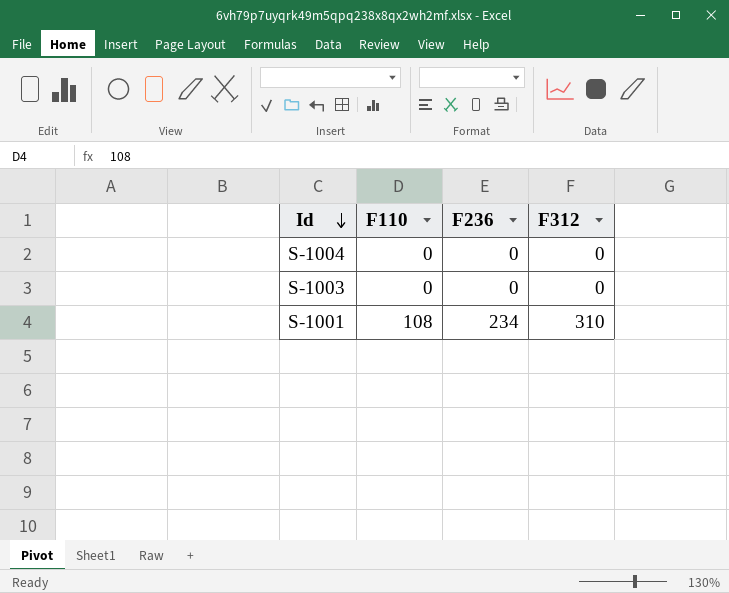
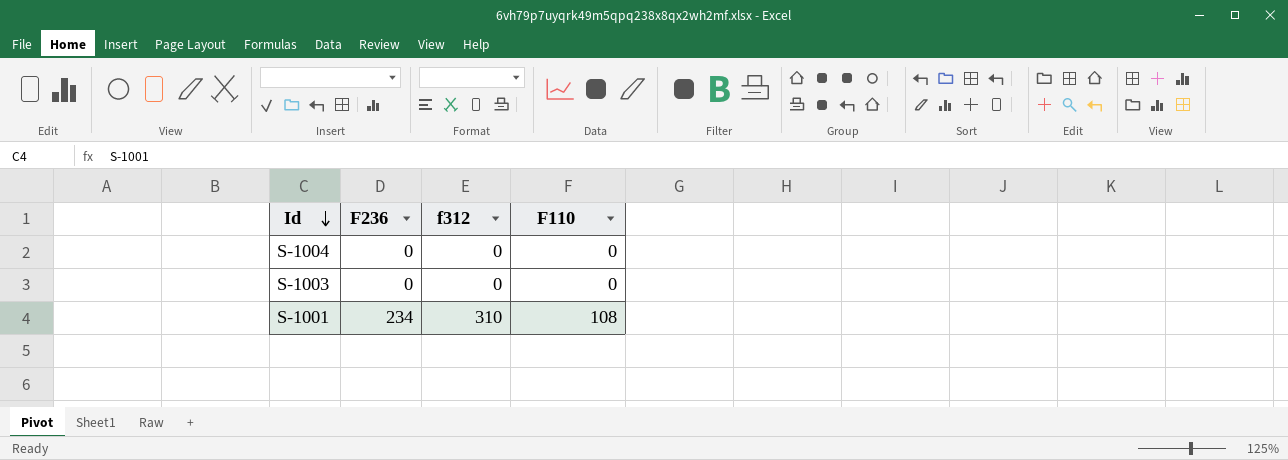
column name: F312 -> f312
column F110 | position: 2 -> 4

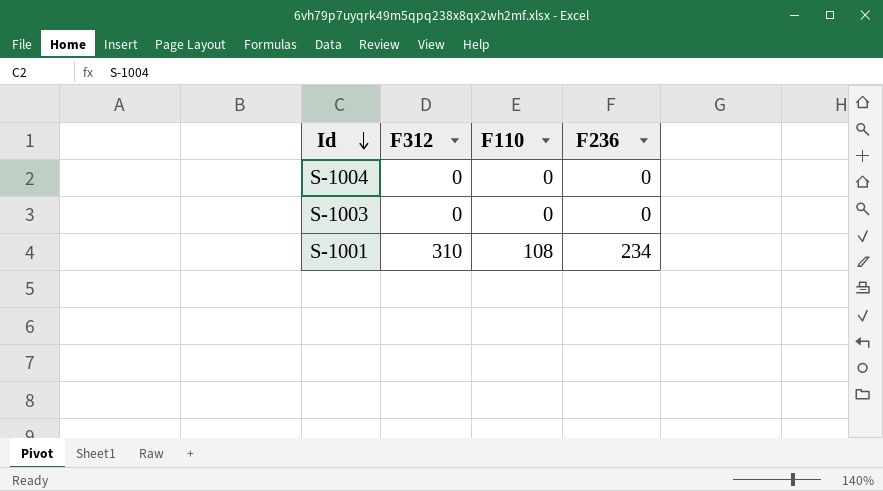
column name: f312 -> F312
column F236 | position: 2 -> 4

